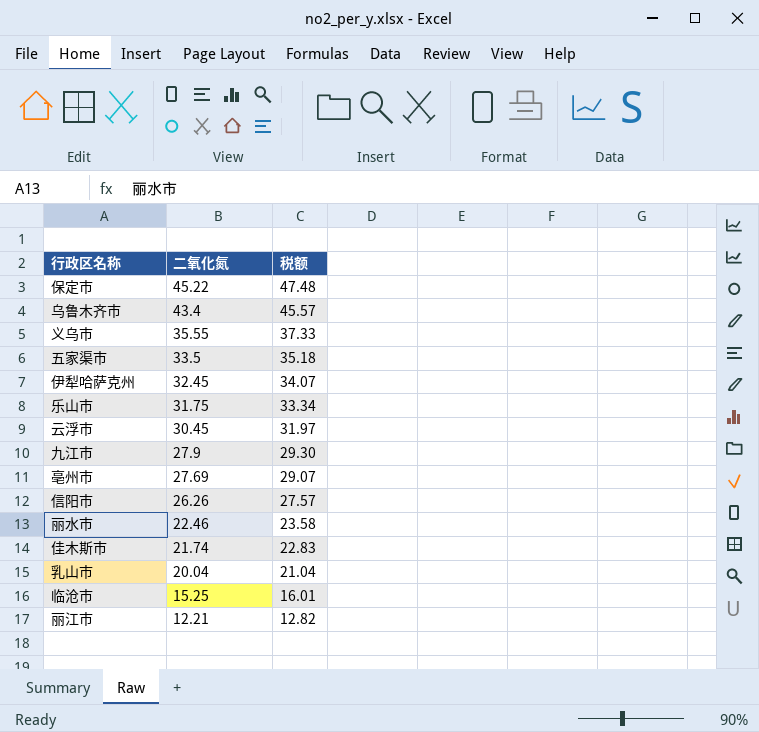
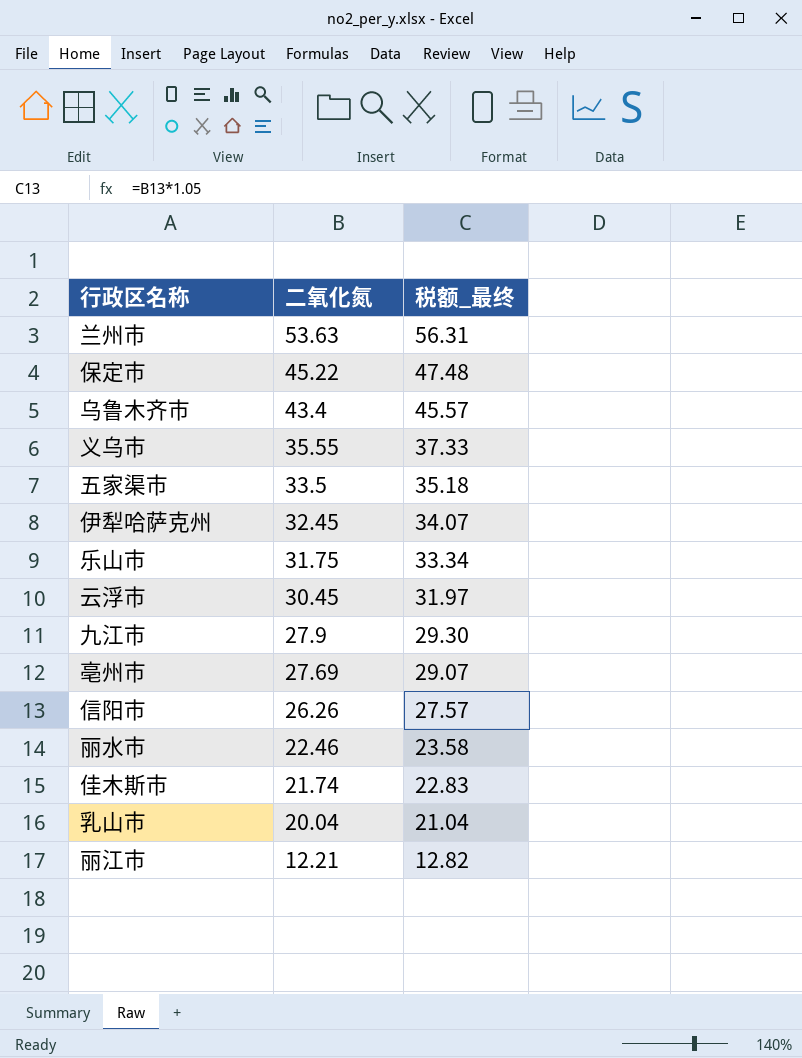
column name: 税额 -> 税额_最终
row 临沧市: 15.25 | 16.01 -> none
row 兰州市: none -> 53.63 | 56.31

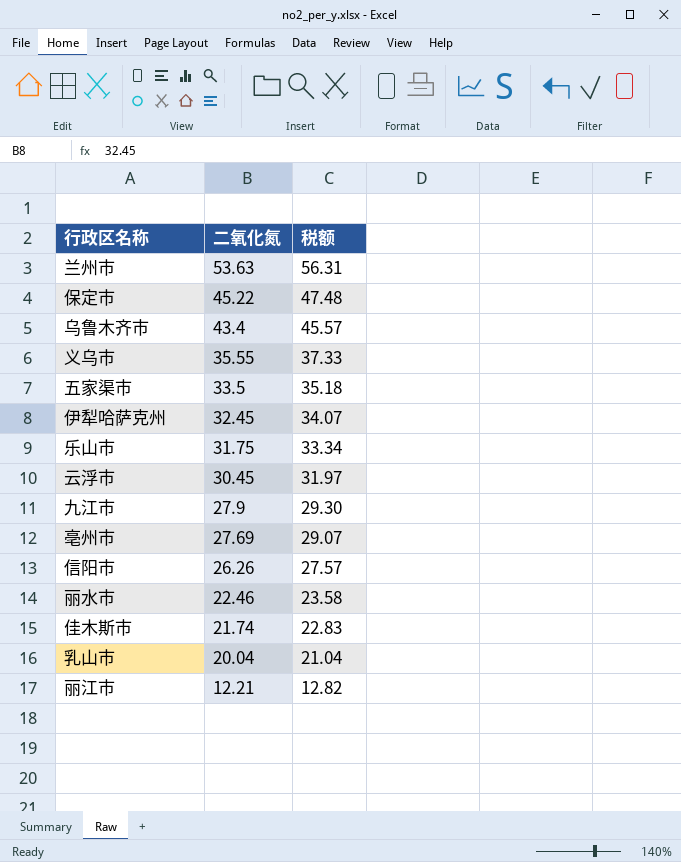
column name: 税额_最终 -> 税额

